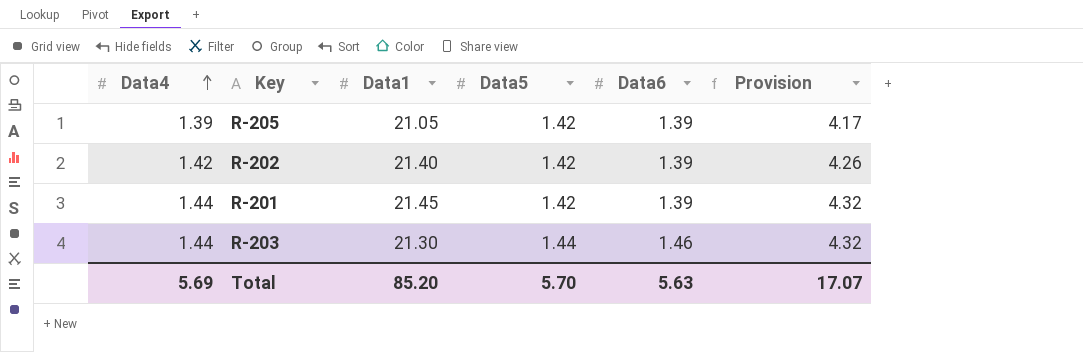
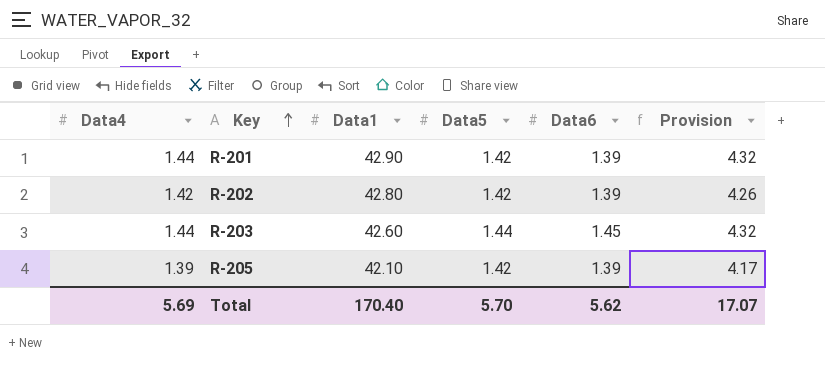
row order: Data4 ascending -> Key ascending
R-201 | Data1: 21.45 -> 42.90
R-202 | Data1: 21.40 -> 42.80
R-203 | Data1: 21.30 -> 42.60
R-203 | Data6: 1.46 -> 1.45
R-205 | Data1: 21.05 -> 42.10
Total | Data1: 85.20 -> 170.40
Total | Data6: 5.63 -> 5.62

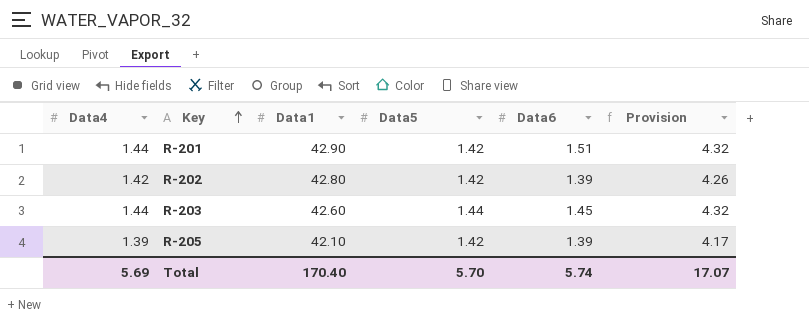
R-201 | Data6: 1.39 -> 1.51
Total | Data6: 5.62 -> 5.74

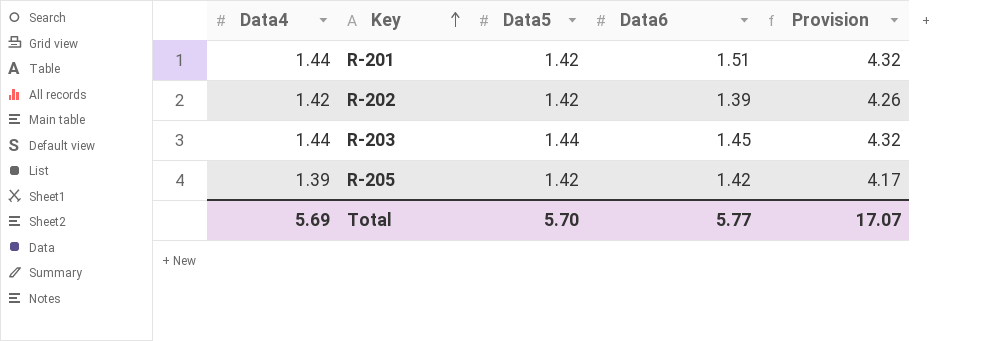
column Data1 | position: 3 -> none
R-205 | Data6: 1.39 -> 1.42
Total | Data6: 5.74 -> 5.77

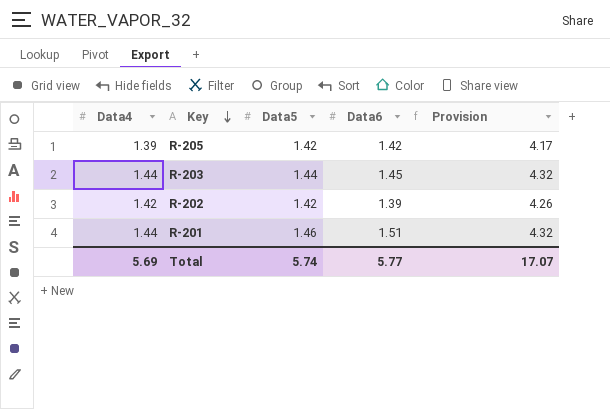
row order: Key ascending -> Key descending
R-201 | Data5: 1.42 -> 1.46
Total | Data5: 5.70 -> 5.74

